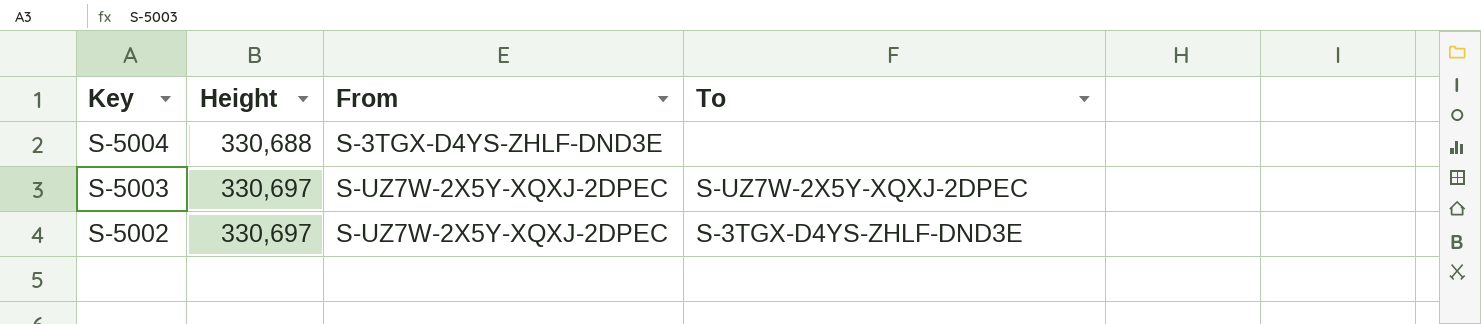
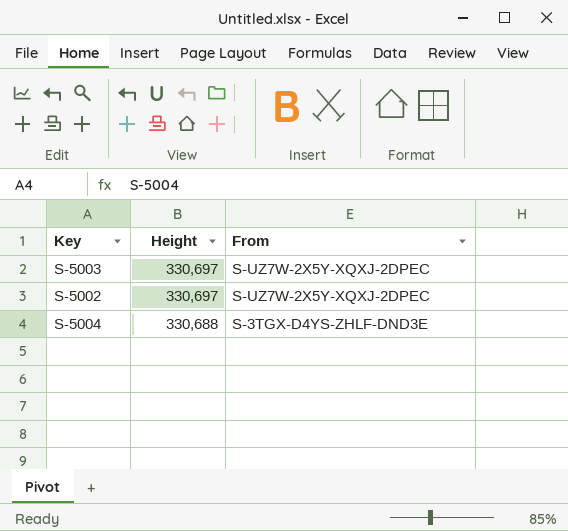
row order: Key descending -> Height descending
column To | position: 4 -> none

